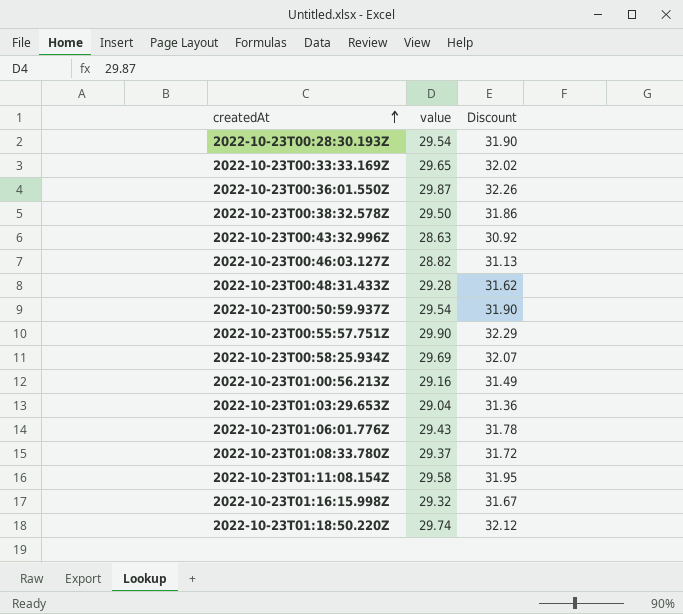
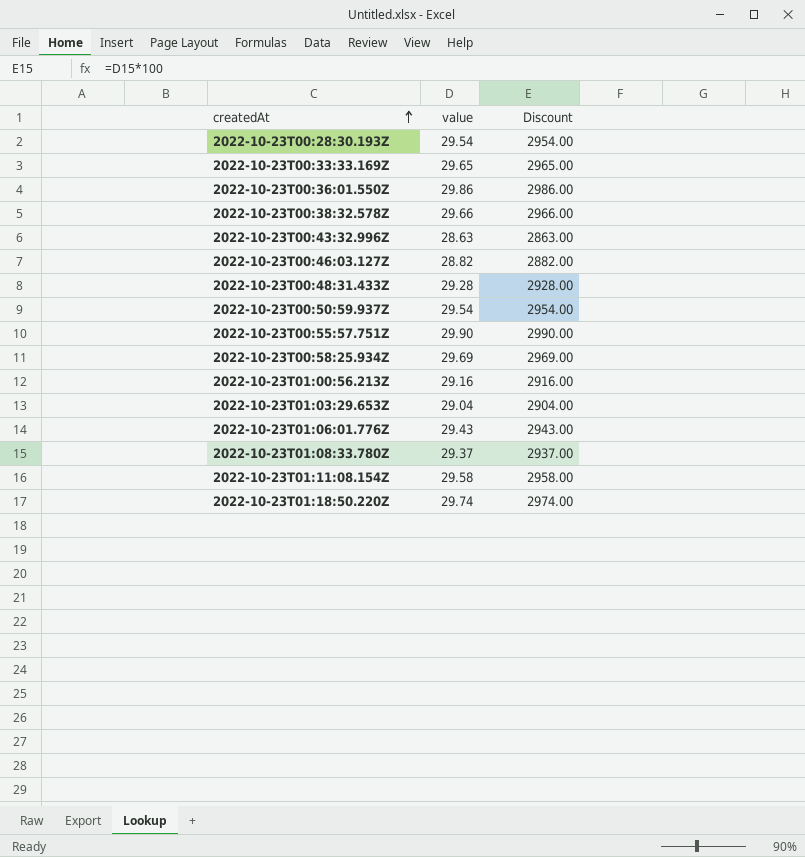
column Discount | formula: [value] * 1.08 -> [value] * 100
row 2022-10-23T01:16:15.998Z: 29.32 | 31.67 -> none
2022-10-23T00:36:01.550Z | value: 29.87 -> 29.86
2022-10-23T00:38:32.578Z | value: 29.50 -> 29.66

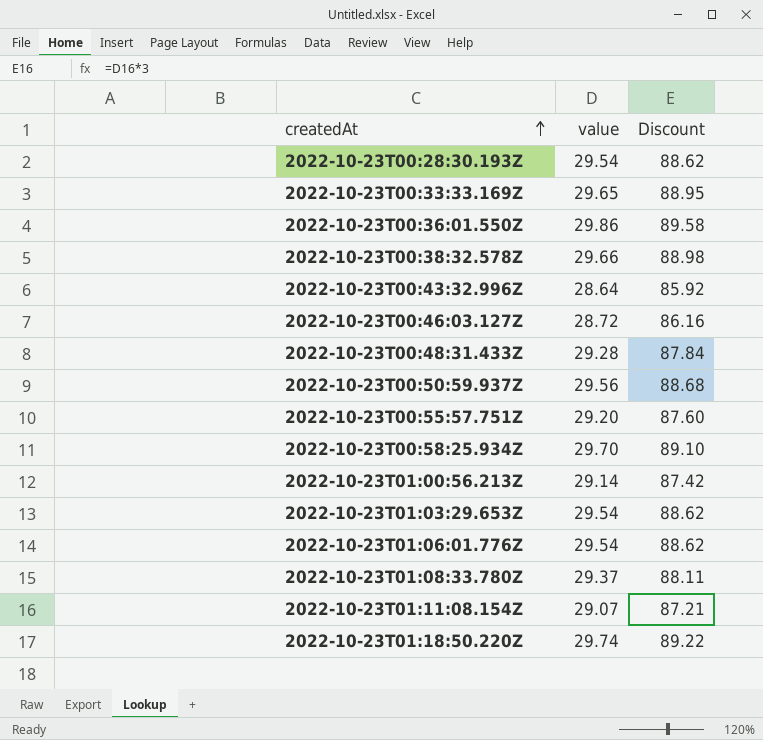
column Discount | formula: [value] * 100 -> [value] * 3
2022-10-23T00:43:32.996Z | value: 28.63 -> 28.64
2022-10-23T00:46:03.127Z | value: 28.82 -> 28.72
2022-10-23T00:50:59.937Z | value: 29.54 -> 29.56
2022-10-23T00:55:57.751Z | value: 29.90 -> 29.20
2022-10-23T00:58:25.934Z | value: 29.69 -> 29.70
2022-10-23T01:00:56.213Z | value: 29.16 -> 29.14
2022-10-23T01:03:29.653Z | value: 29.04 -> 29.54
2022-10-23T01:06:01.776Z | value: 29.43 -> 29.54
2022-10-23T01:11:08.154Z | value: 29.58 -> 29.07

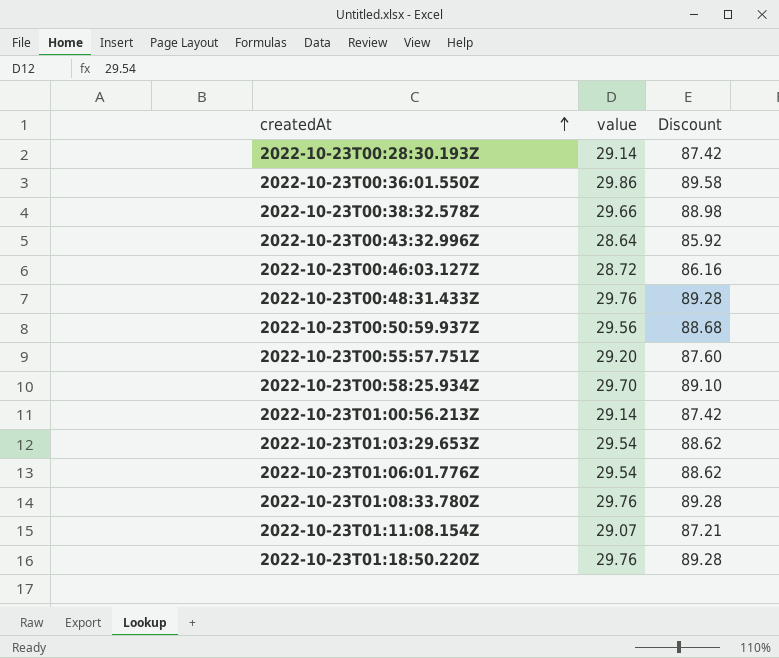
row 2022-10-23T00:33:33.169Z: 29.65 | 88.95 -> none
2022-10-23T00:28:30.193Z | value: 29.54 -> 29.14
2022-10-23T00:28:30.193Z | Discount: 88.62 -> 87.42
2022-10-23T00:48:31.433Z | value: 29.28 -> 29.76
2022-10-23T00:48:31.433Z | Discount: 87.84 -> 89.28
2022-10-23T01:08:33.780Z | value: 29.37 -> 29.76
2022-10-23T01:08:33.780Z | Discount: 88.11 -> 89.28
2022-10-23T01:18:50.220Z | value: 29.74 -> 29.76
2022-10-23T01:18:50.220Z | Discount: 89.22 -> 89.28

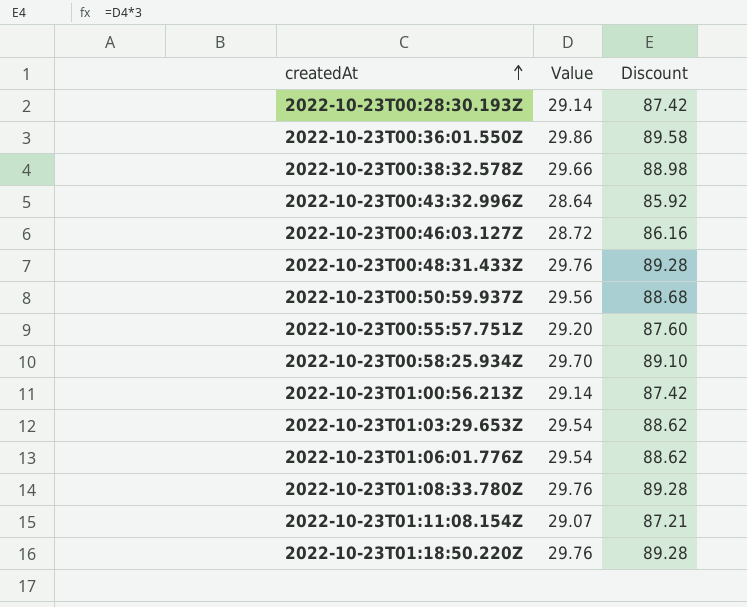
column name: value -> Value

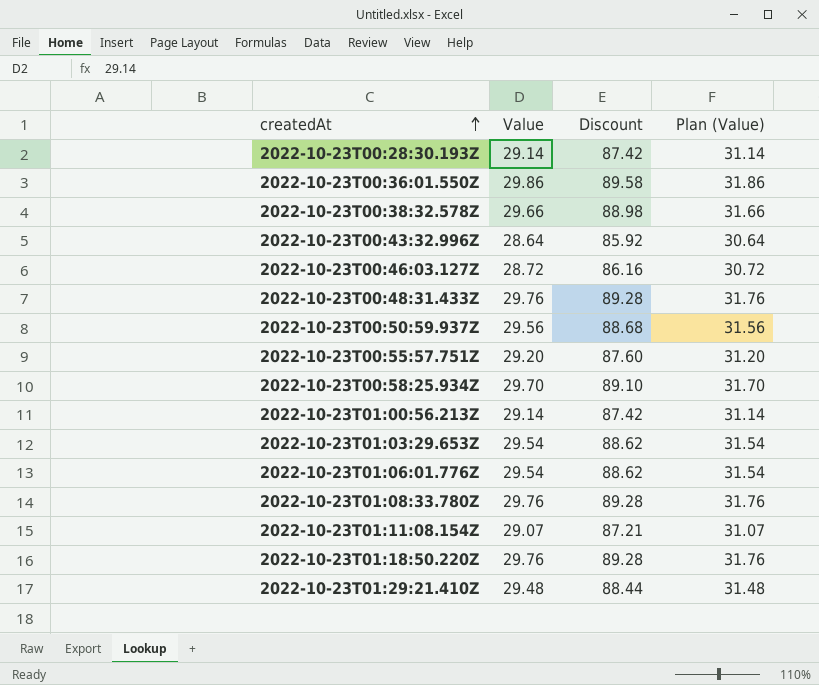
column Plan (Value) | formula: none -> [Value] + 2
row 2022-10-23T01:29:21.410Z: none -> 29.48 | 88.44 | 31.48

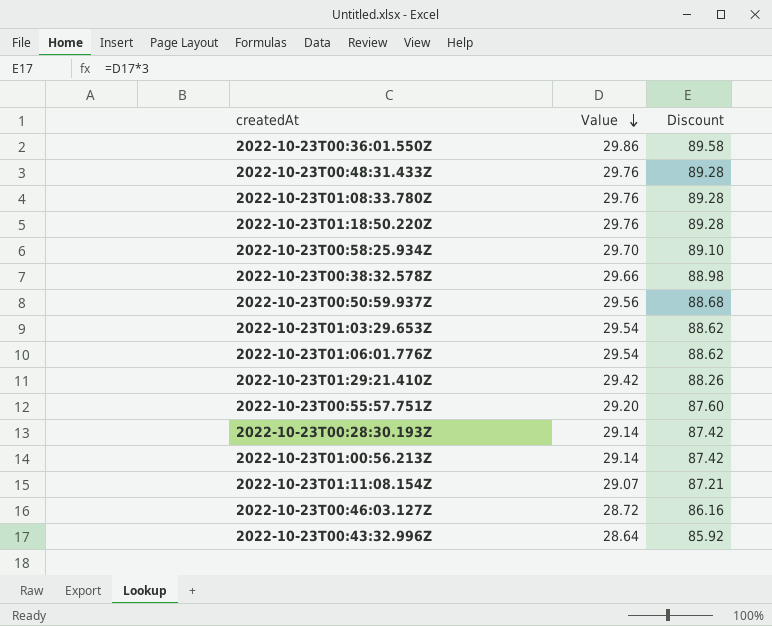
row order: createdAt ascending -> Value descending
column Plan (Value) | formula: [Value] + 2 -> none
2022-10-23T01:29:21.410Z | Value: 29.48 -> 29.42
2022-10-23T01:29:21.410Z | Discount: 88.44 -> 88.26

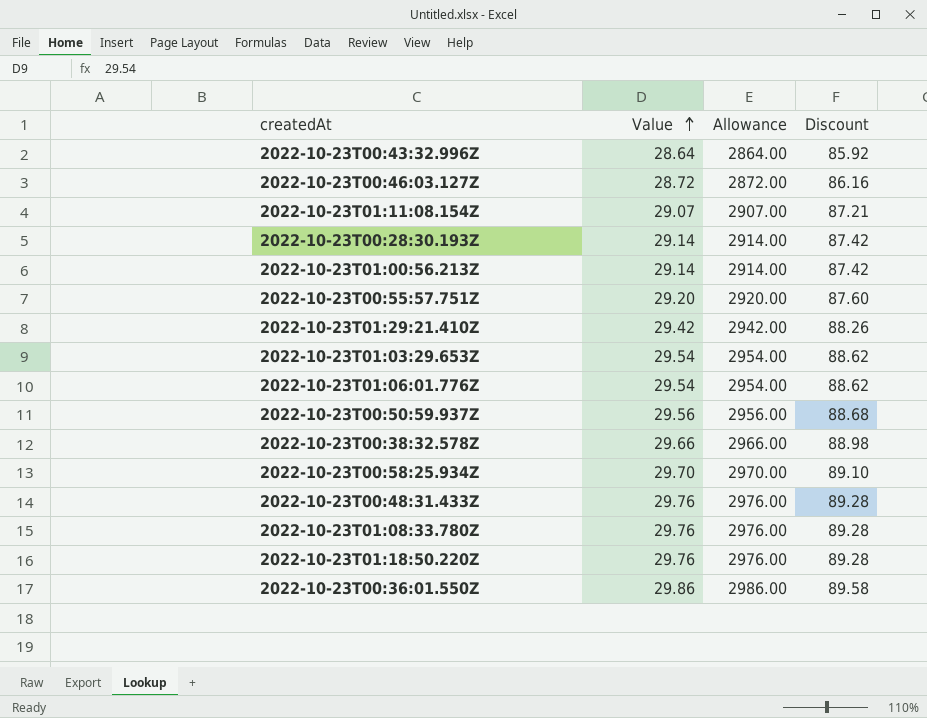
row order: Value descending -> Value ascending
column Allowance | formula: none -> [Value] * 100

